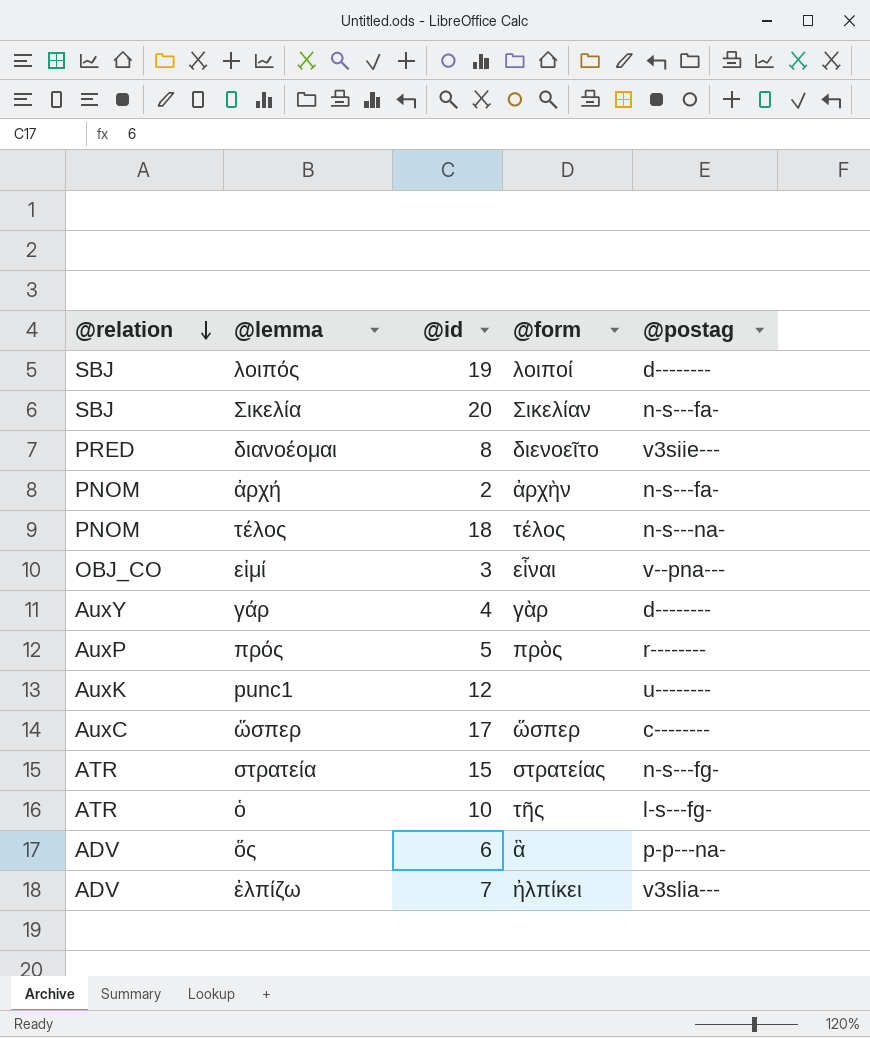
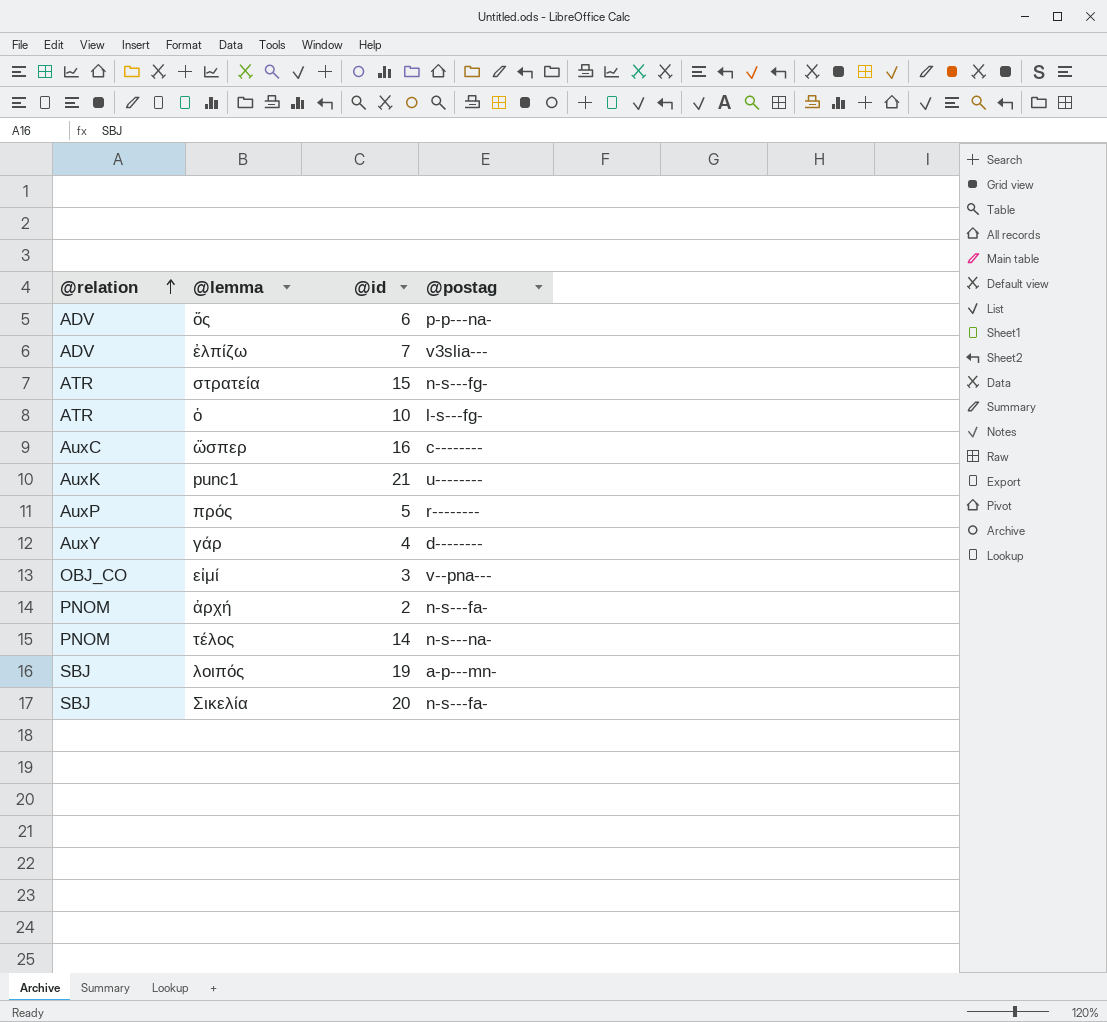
row order: @relation descending -> @relation ascending
column @form | position: 4 -> none
row διανοέομαι: PRED | 8 | διενοεῖτο | v3siie--- -> none
ὥσπερ | @id: 17 -> 16
punc1 | @id: 12 -> 21
τέλος | @id: 18 -> 14
λοιπός | @postag: d-------- -> a-p---mn-

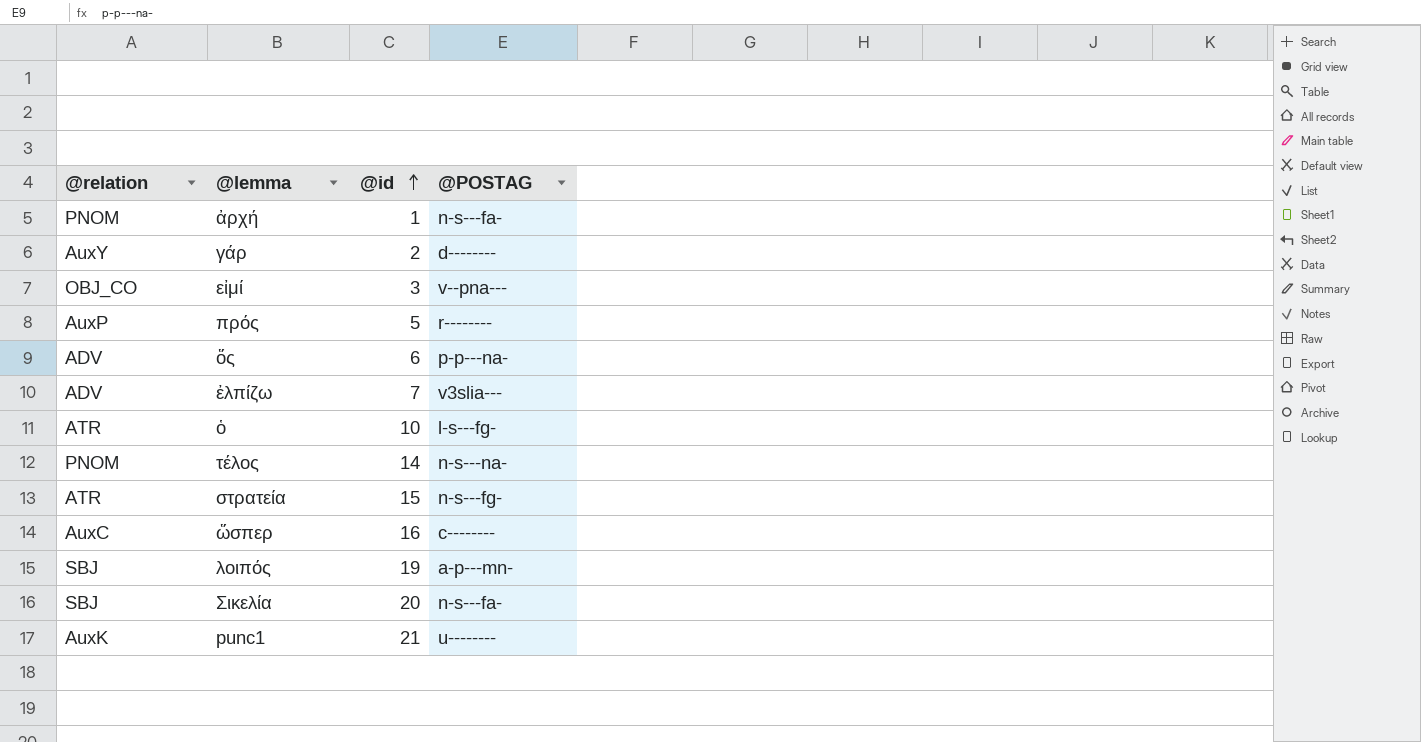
row order: @relation ascending -> @id ascending
column name: @postag -> @POSTAG
ἀρχή | @id: 2 -> 1
γάρ | @id: 4 -> 2

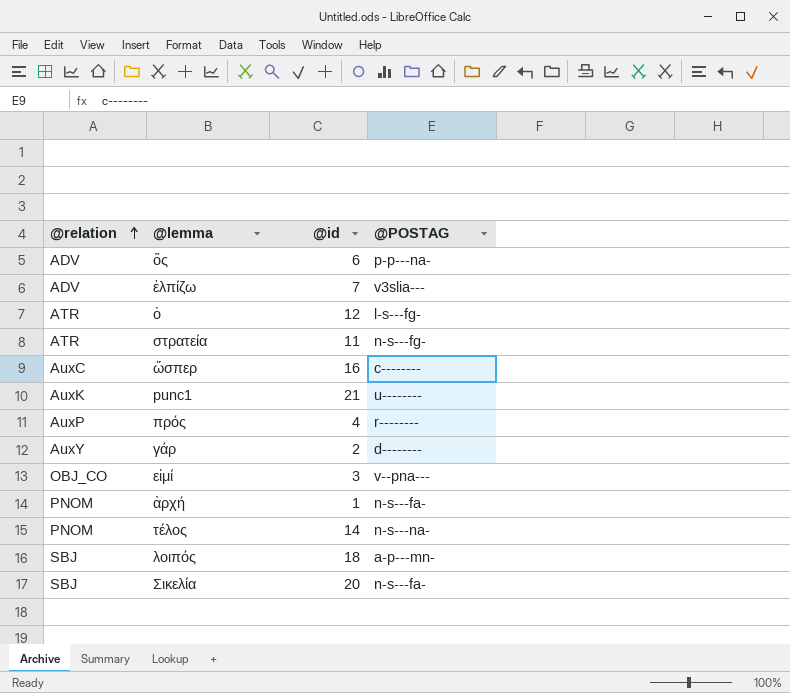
row order: @id ascending -> @relation ascending
ὁ | @id: 10 -> 12
στρατεία | @id: 15 -> 11
πρός | @id: 5 -> 4
λοιπός | @id: 19 -> 18

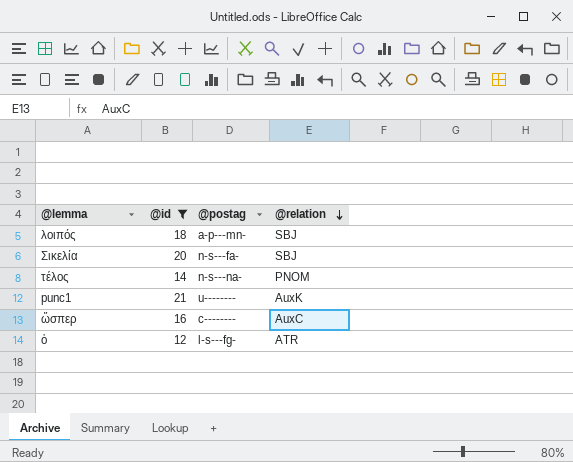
filter: none -> @id >= 12
row order: @relation ascending -> @relation descending
column name: @POSTAG -> @postag
column @relation | position: 1 -> 4

